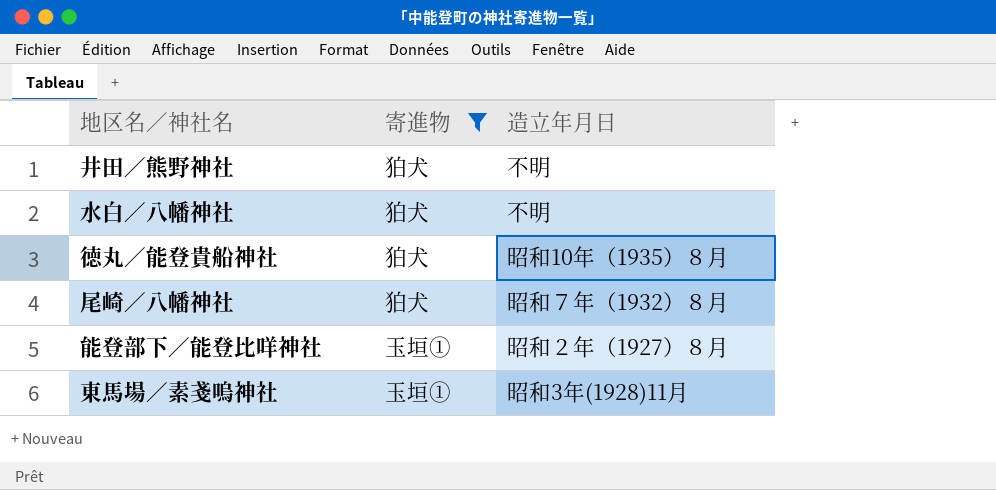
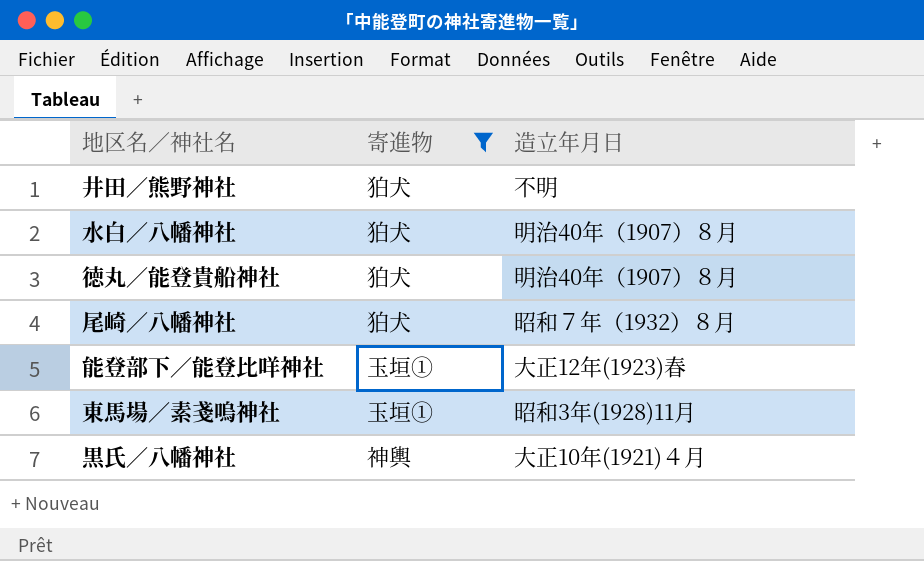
水白／八幡神社 | 造立年月日: 不明 -> 明治40年（1907）８月
徳丸／能登貴船神社 | 造立年月日: 昭和10年（1935）８月 -> 明治40年（1907）８月
能登部下／能登比咩神社 | 造立年月日: 昭和２年（1927）８月 -> 大正12年(1923)春
row 黒氏／八幡神社: none -> 神輿 | 大正10年(1921)４月

